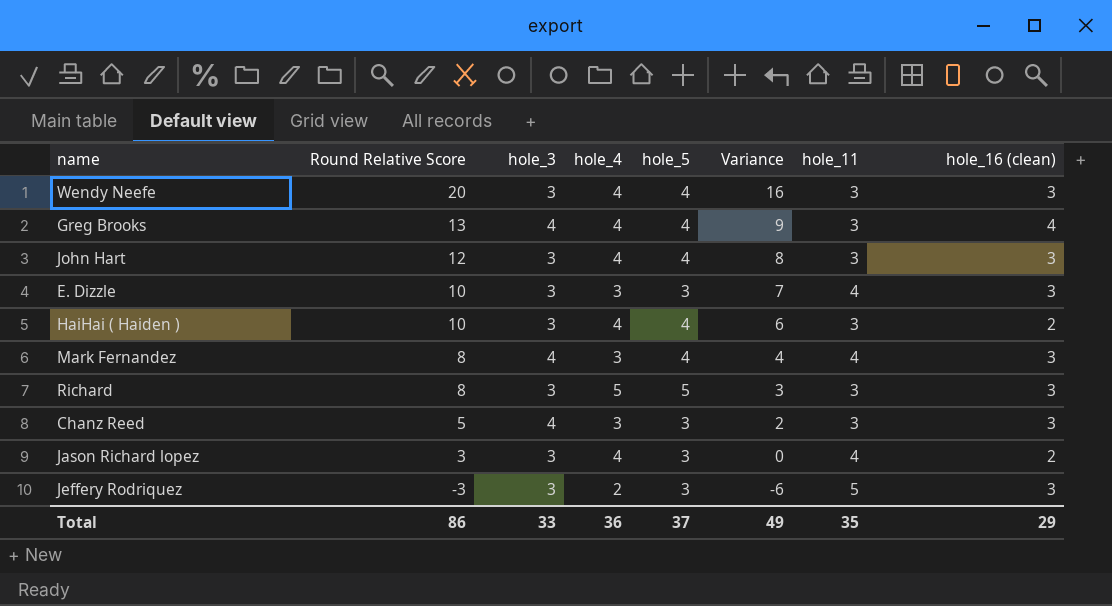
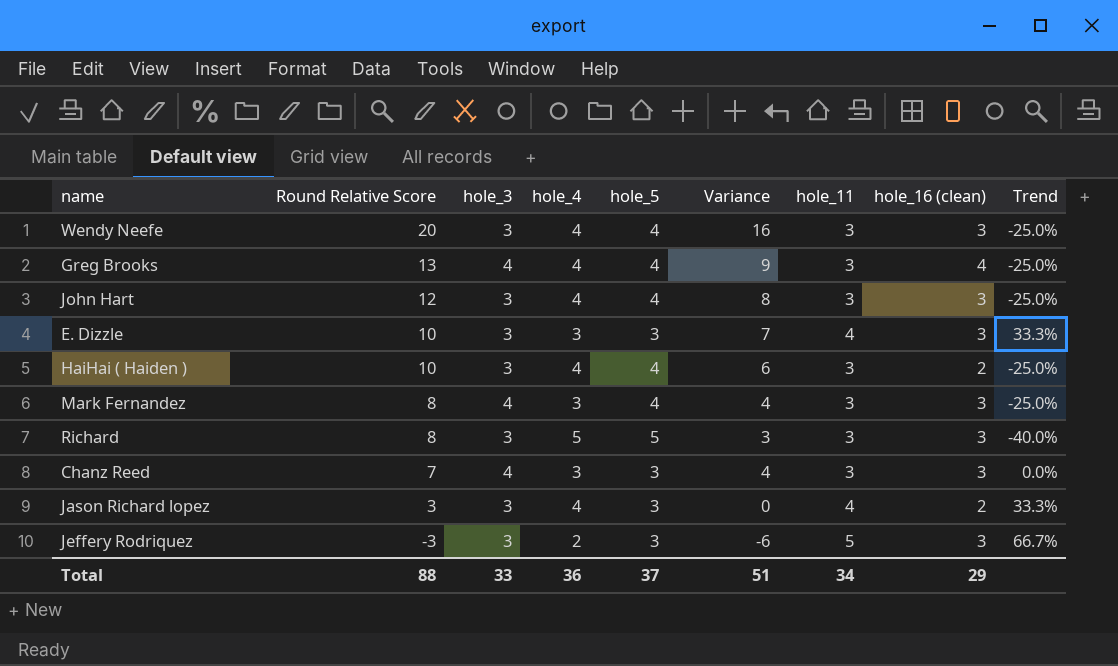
column Trend | formula: none -> ([hole_11] - [hole_5]) / [hole_5]
Mark Fernandez | hole_11: 4 -> 3
Chanz Reed | Round Relative Score: 5 -> 7
Chanz Reed | Variance: 2 -> 4
Total | Round Relative Score: 86 -> 88
Total | Variance: 49 -> 51
Total | hole_11: 35 -> 34

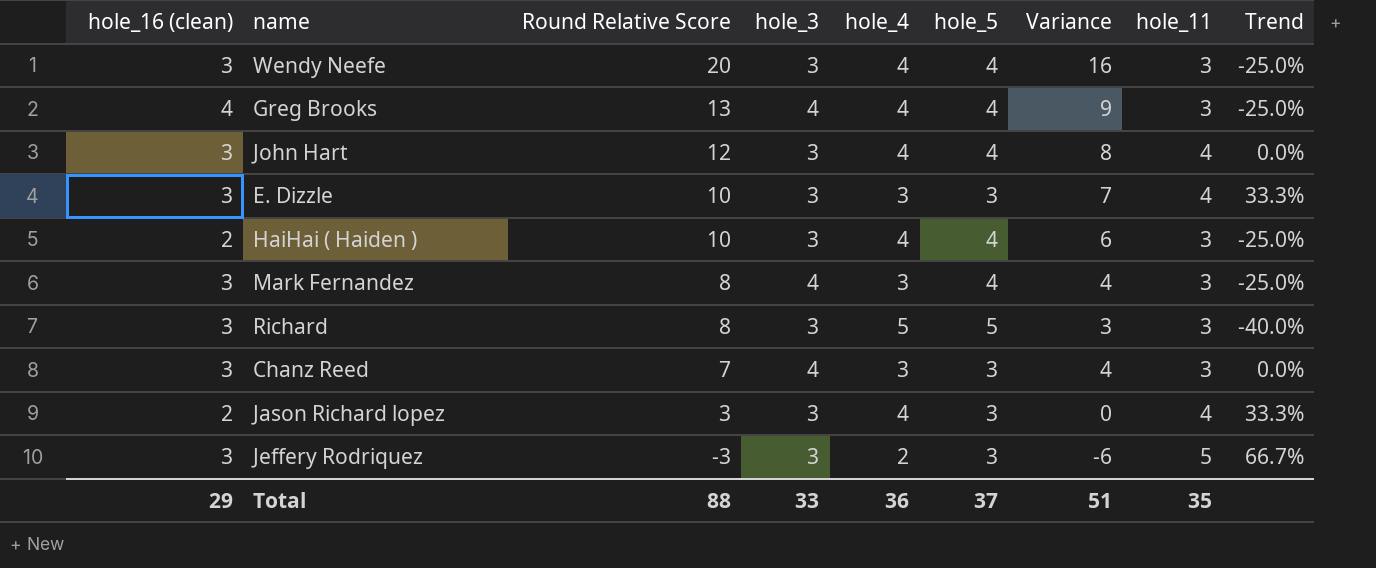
column hole_16 (clean) | position: 8 -> 1
John Hart | hole_11: 3 -> 4
John Hart | Trend: -25.0% -> 0.0%
Total | hole_11: 34 -> 35

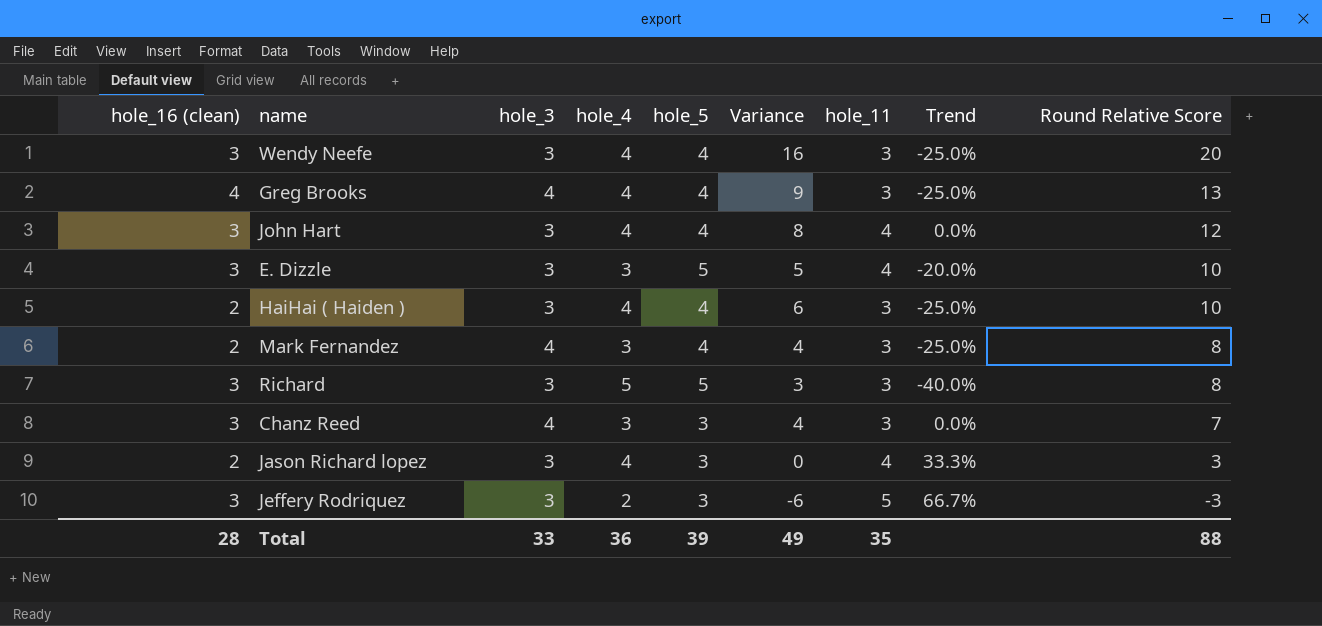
column Round Relative Score | position: 3 -> 9
E. Dizzle | hole_5: 3 -> 5
E. Dizzle | Variance: 7 -> 5
E. Dizzle | Trend: 33.3% -> -20.0%
Mark Fernandez | hole_16 (clean): 3 -> 2
Total | hole_16 (clean): 29 -> 28
Total | hole_5: 37 -> 39
Total | Variance: 51 -> 49

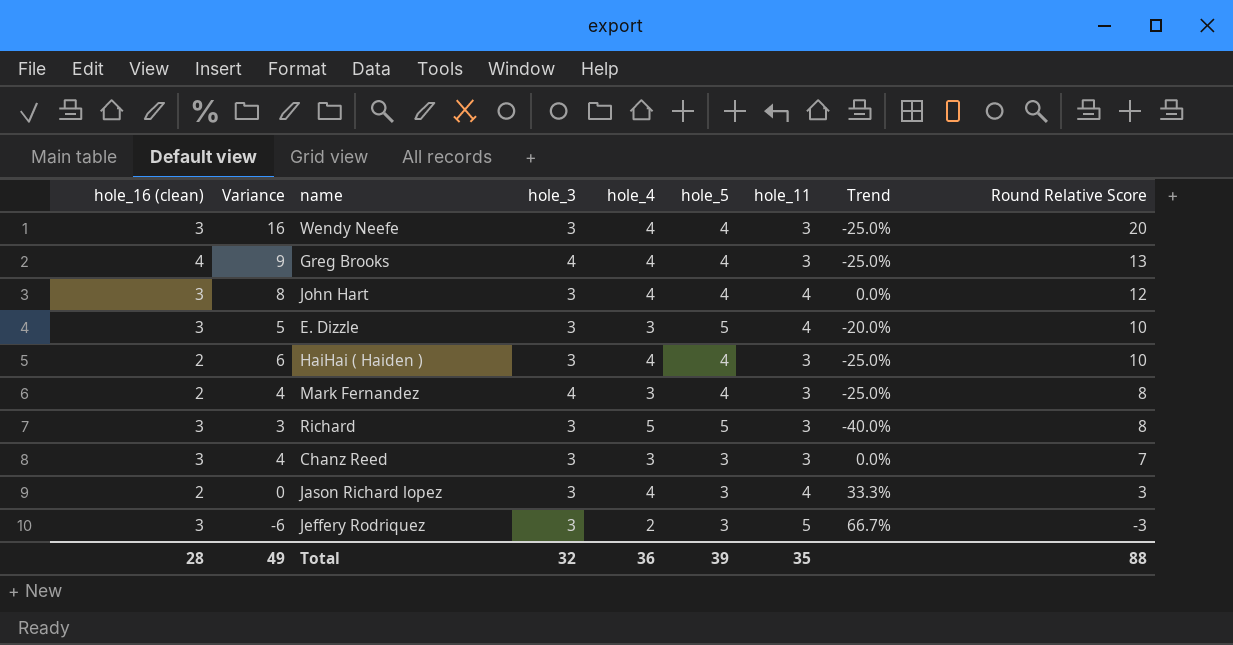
column Variance | position: 6 -> 2
Chanz Reed | hole_3: 4 -> 3
Total | hole_3: 33 -> 32

